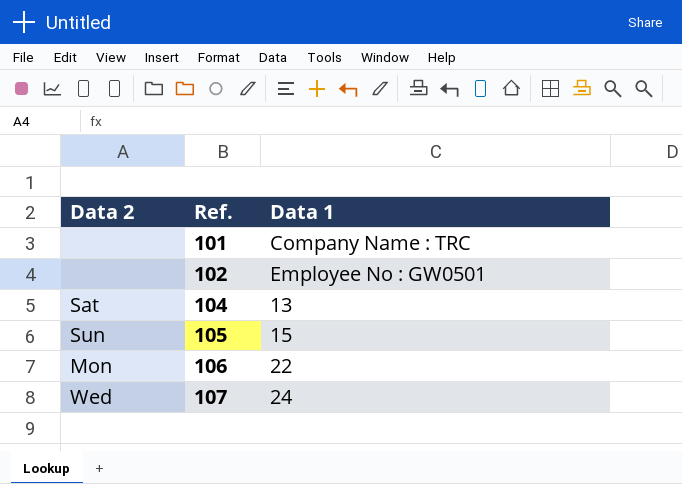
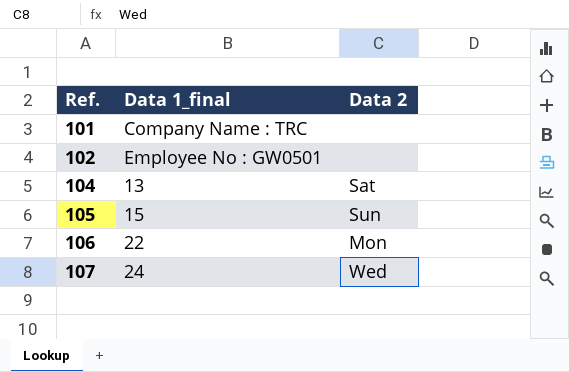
column name: Data 1 -> Data 1_final
column Data 2 | position: 1 -> 3

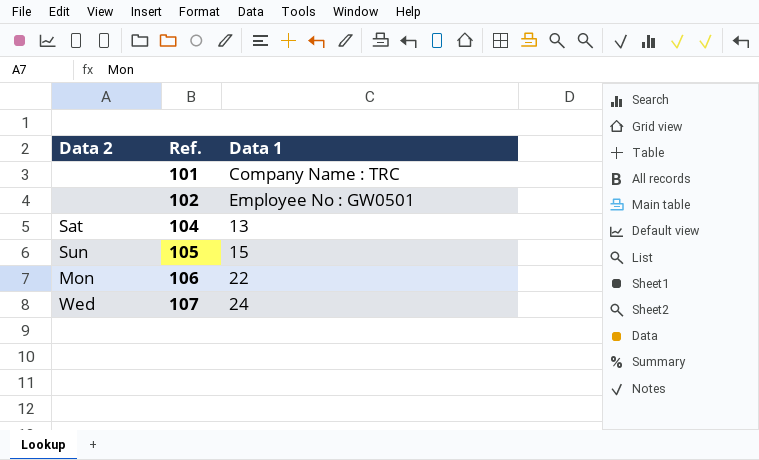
column Data 2 | position: 3 -> 1
column name: Data 1_final -> Data 1

